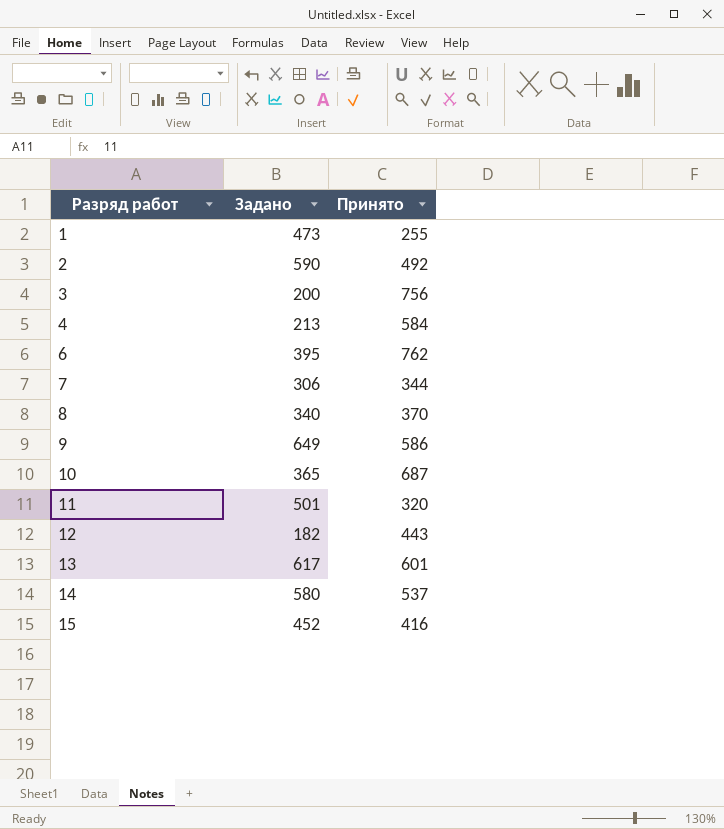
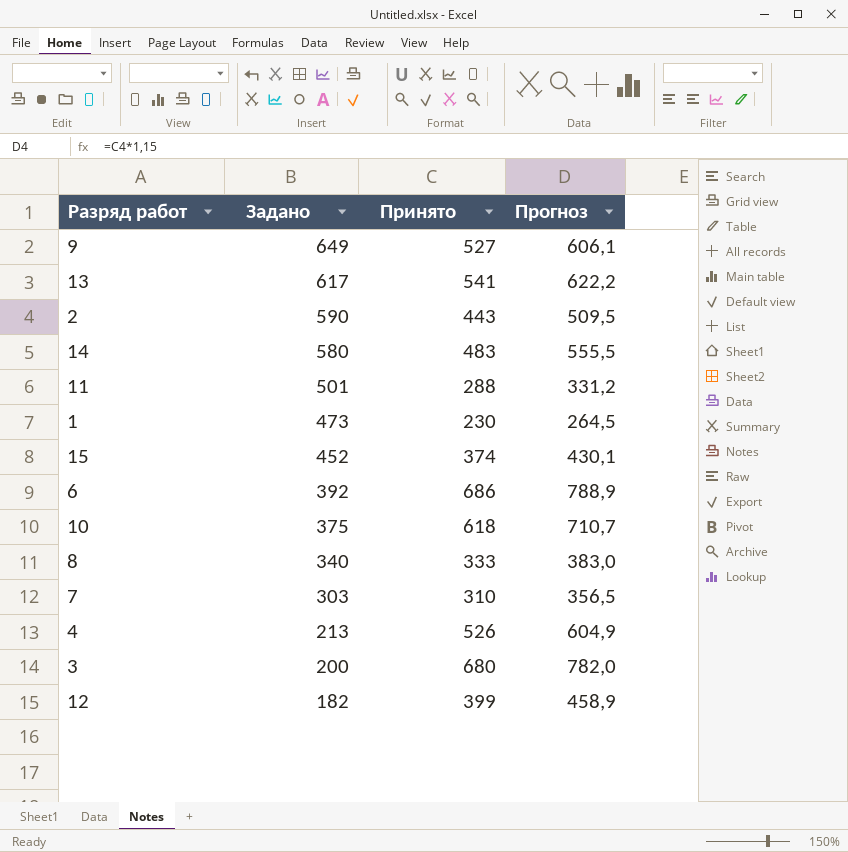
row order: Разряд работ ascending -> Задано descending
column Прогноз | formula: none -> [Принято] * 1,15
9 | Принято: 586 -> 527
13 | Принято: 601 -> 541
2 | Принято: 492 -> 443
14 | Принято: 537 -> 483
11 | Принято: 320 -> 288
1 | Принято: 255 -> 230
15 | Принято: 416 -> 374
6 | Задано: 395 -> 392
6 | Принято: 762 -> 686
10 | Задано: 365 -> 375
10 | Принято: 687 -> 618
8 | Принято: 370 -> 333
7 | Задано: 306 -> 303
7 | Принято: 344 -> 310
4 | Принято: 584 -> 526
3 | Принято: 756 -> 680
12 | Принято: 443 -> 399

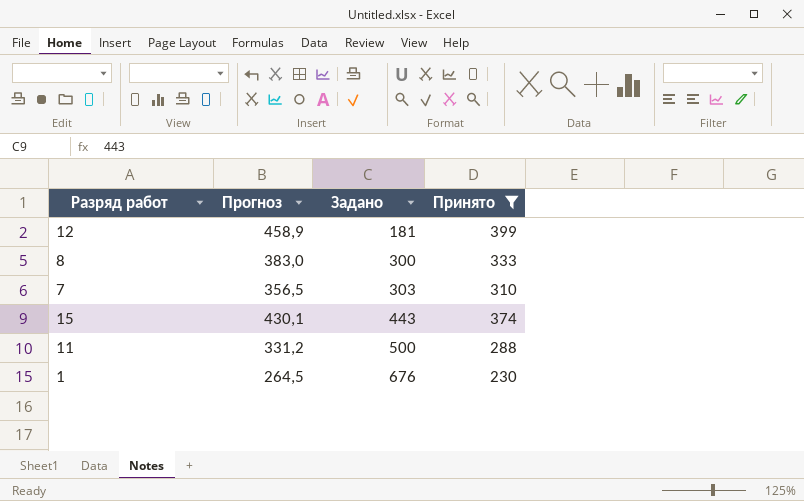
filter: none -> Принято <= 399
row order: Задано descending -> Задано ascending
column Прогноз | position: 4 -> 2
12 | Задано: 182 -> 181
8 | Задано: 340 -> 300
15 | Задано: 452 -> 443
11 | Задано: 501 -> 500
1 | Задано: 473 -> 676

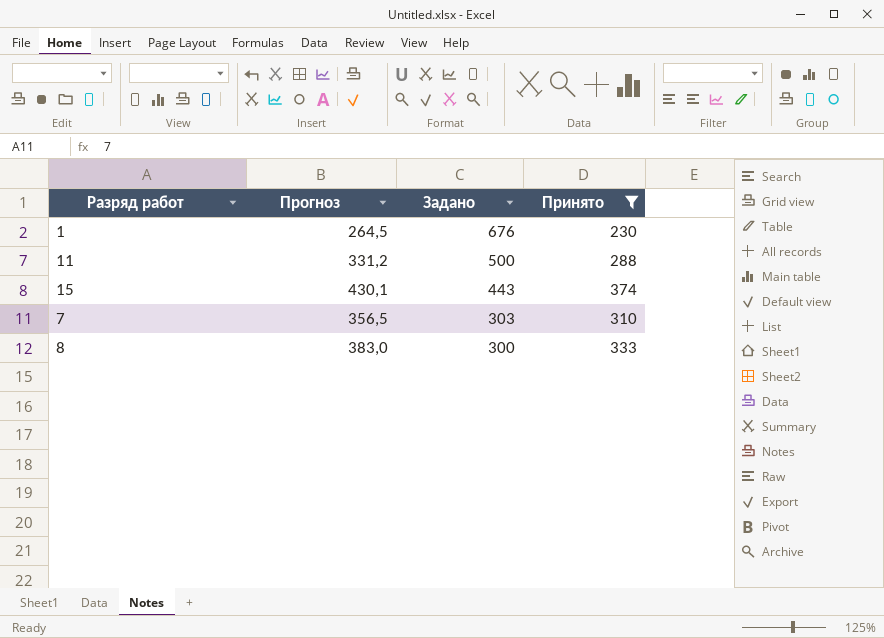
row order: Задано ascending -> Задано descending
row 12: 458,9 | 181 | 399 -> none

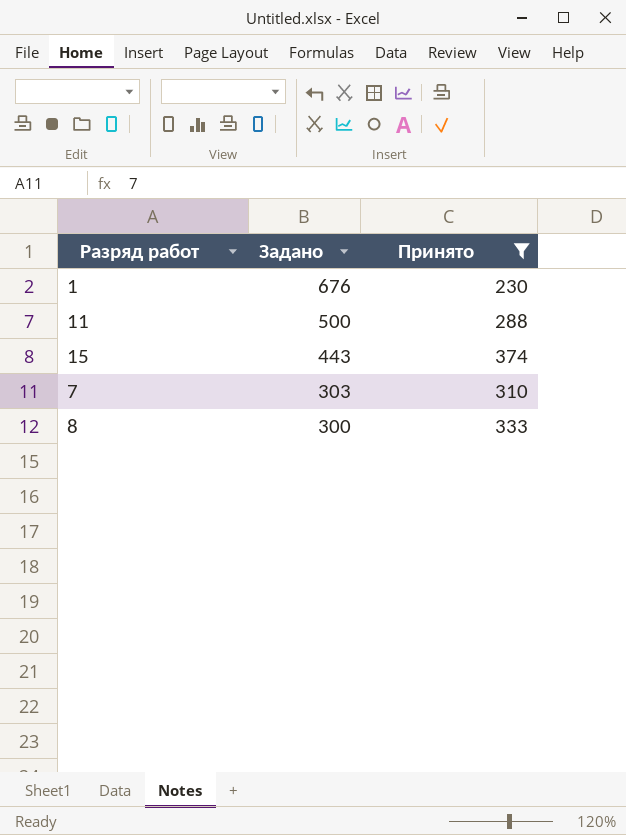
column Прогноз | formula: [Принято] * 1,15 -> none

